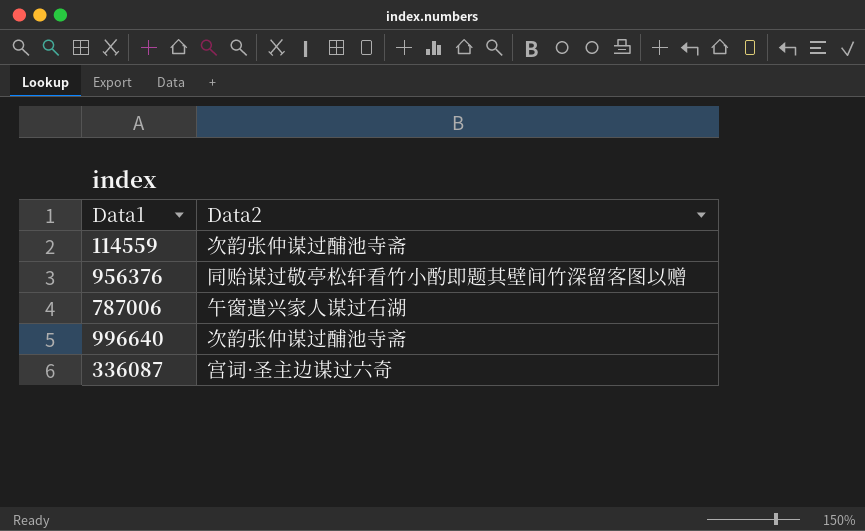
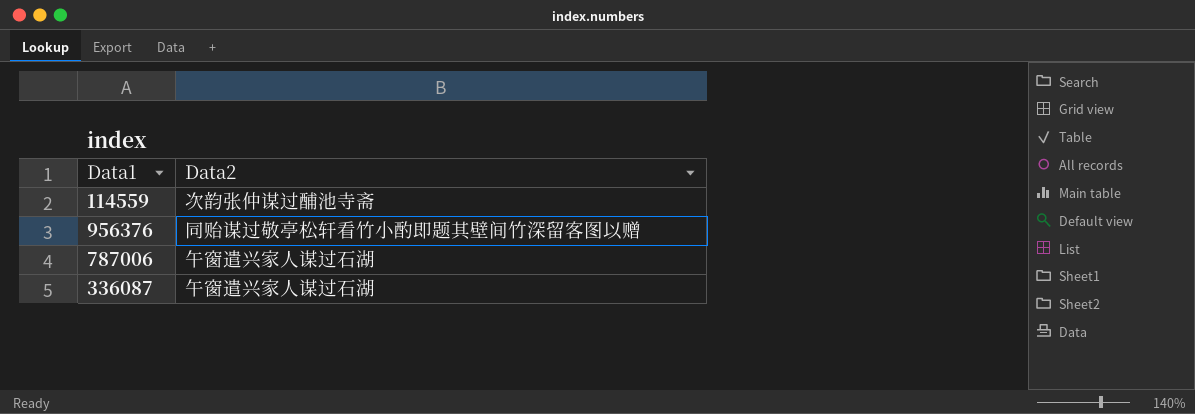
row 996640: 次韵张仲谋过酺池寺斋 -> none
336087 | Data2: 宫词·圣主边谋过六奇 -> 午窗遣兴家人谋过石湖

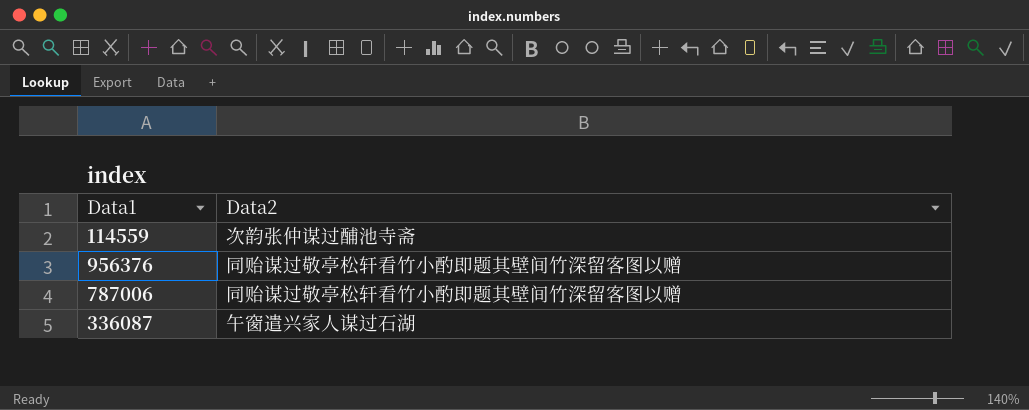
787006 | Data2: 午窗遣兴家人谋过石湖 -> 同贻谋过敬亭松轩看竹小酌即题其壁间竹深留客图以赠

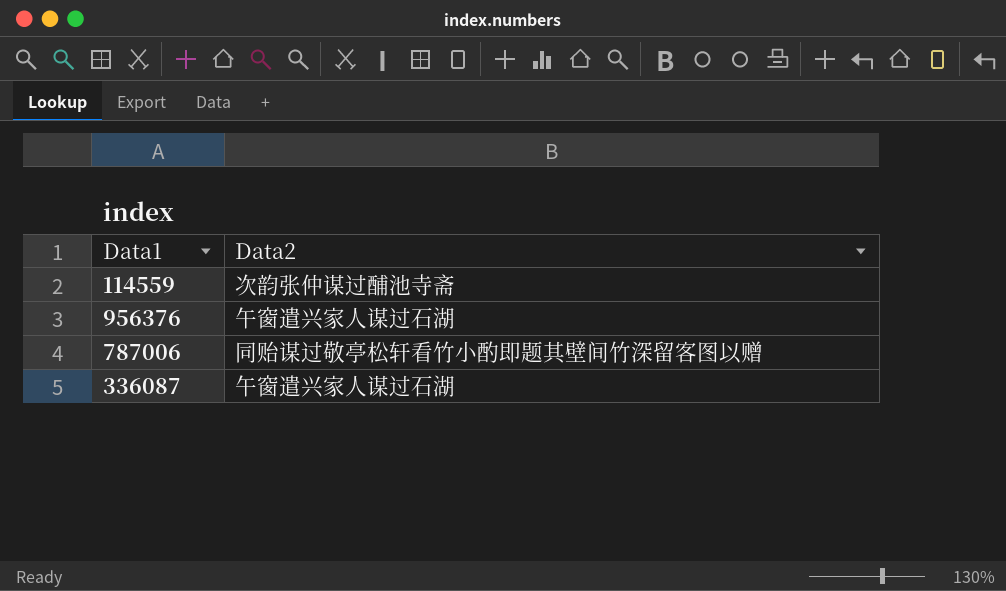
956376 | Data2: 同贻谋过敬亭松轩看竹小酌即题其壁间竹深留客图以赠 -> 午窗遣兴家人谋过石湖

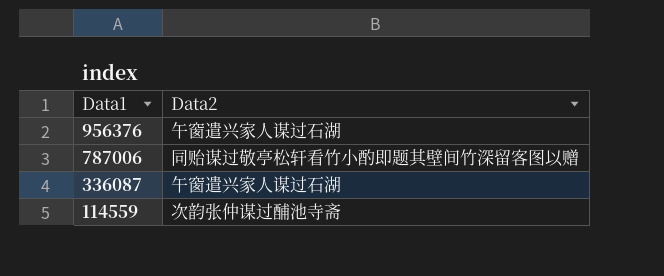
row order: none -> Data1 descending

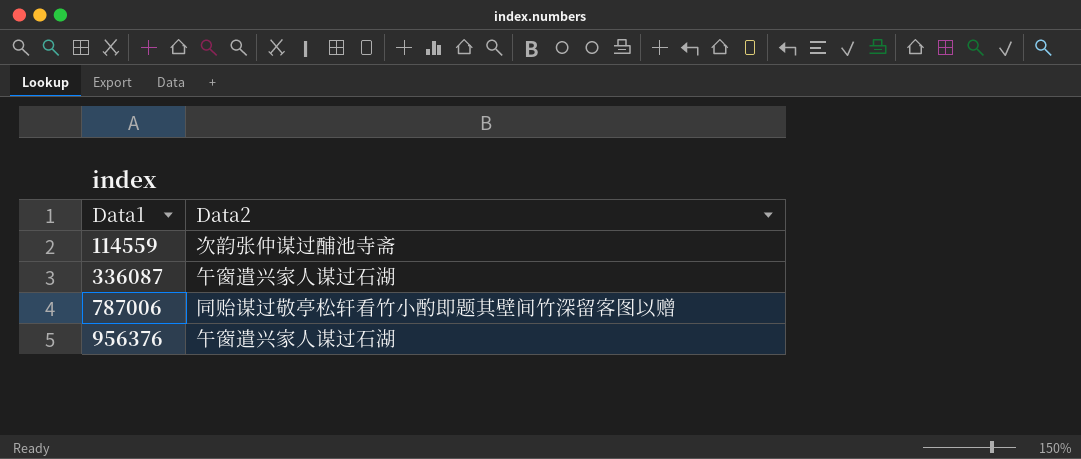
row order: Data1 descending -> Data1 ascending

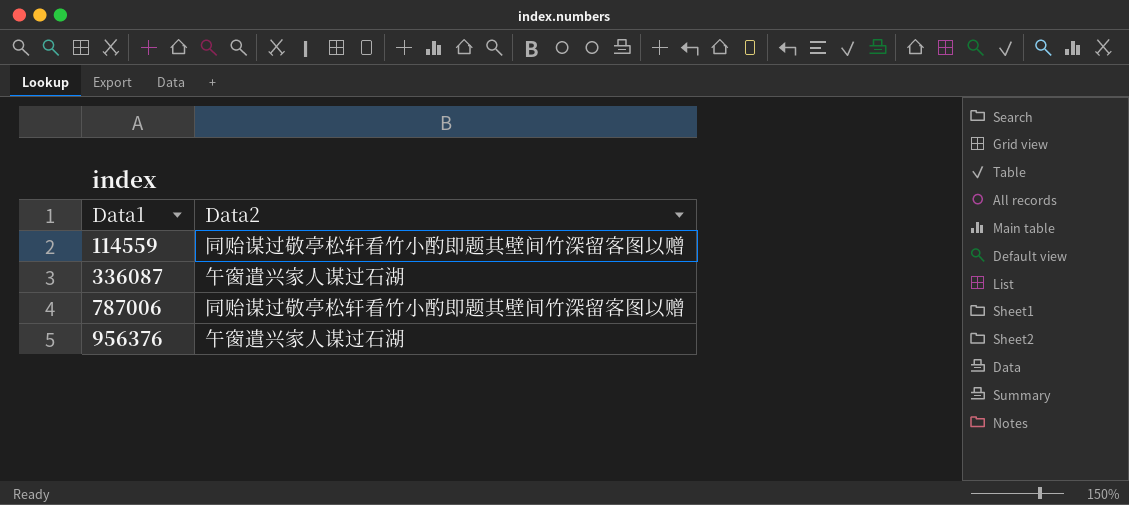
114559 | Data2: 次韵张仲谋过酺池寺斋 -> 同贻谋过敬亭松轩看竹小酌即题其壁间竹深留客图以赠

